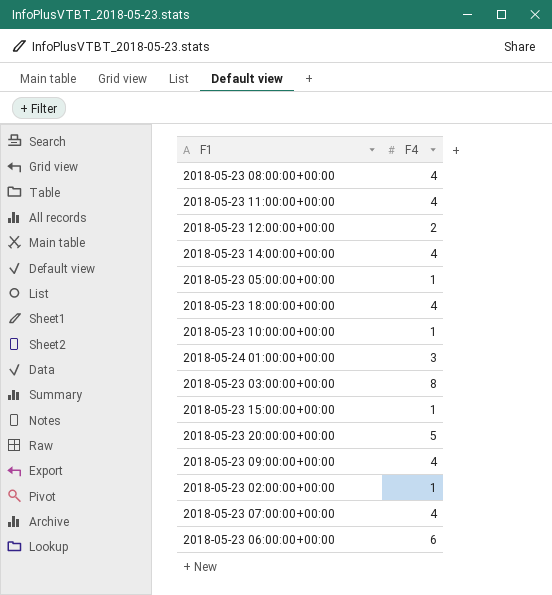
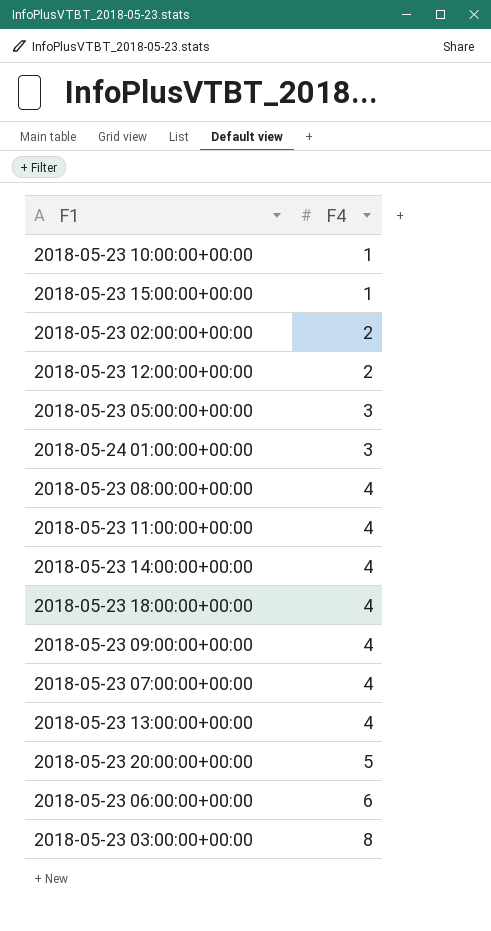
row order: none -> F4 ascending
2018-05-23 02:00:00+00:00 | F4: 1 -> 2
2018-05-23 05:00:00+00:00 | F4: 1 -> 3
row 2018-05-23 13:00:00+00:00: none -> 4

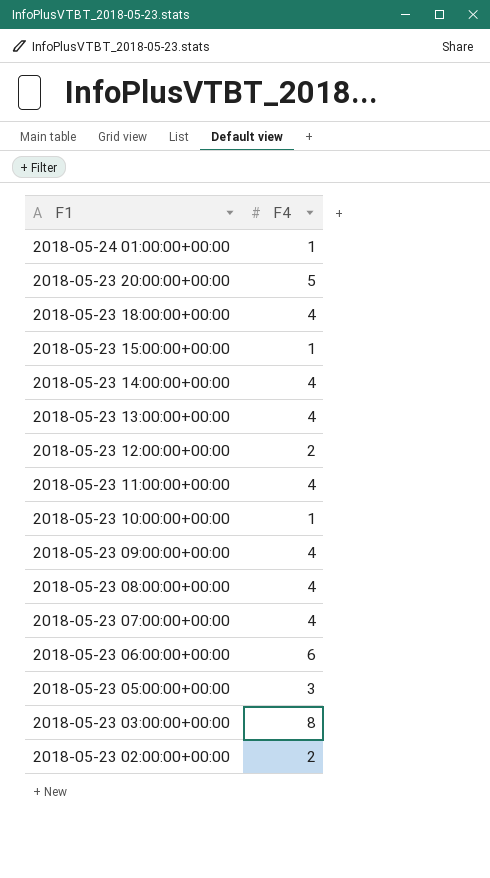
row order: F4 ascending -> F1 descending
2018-05-24 01:00:00+00:00 | F4: 3 -> 1

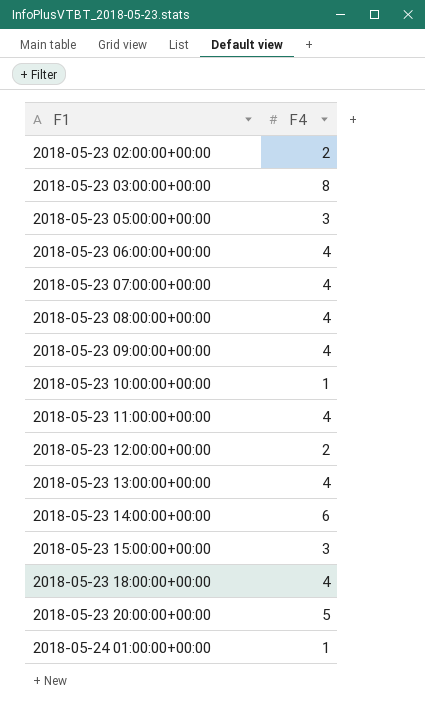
row order: F1 descending -> F1 ascending
2018-05-23 06:00:00+00:00 | F4: 6 -> 4
2018-05-23 14:00:00+00:00 | F4: 4 -> 6
2018-05-23 15:00:00+00:00 | F4: 1 -> 3

